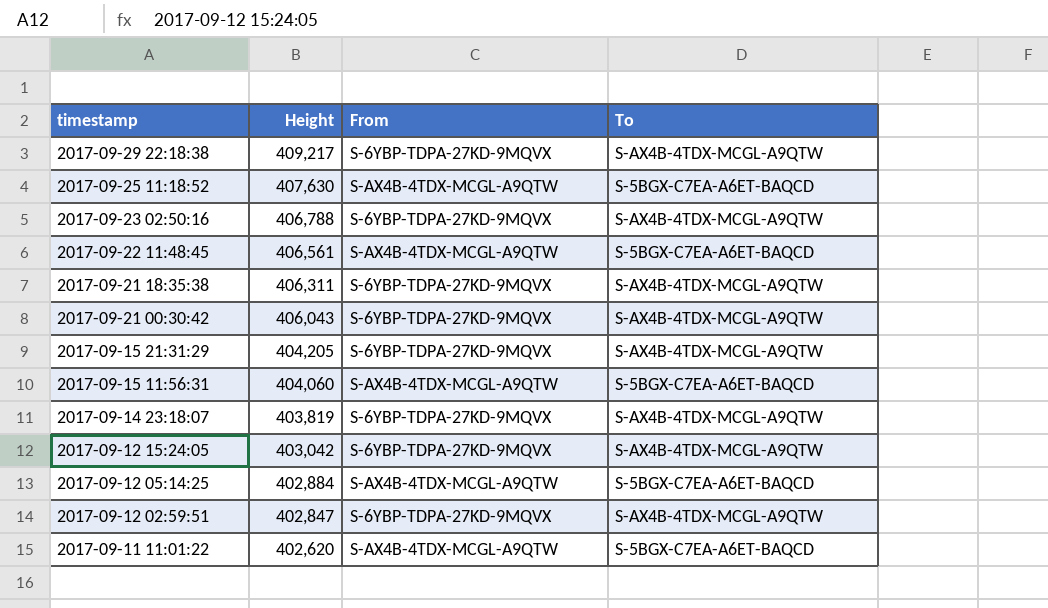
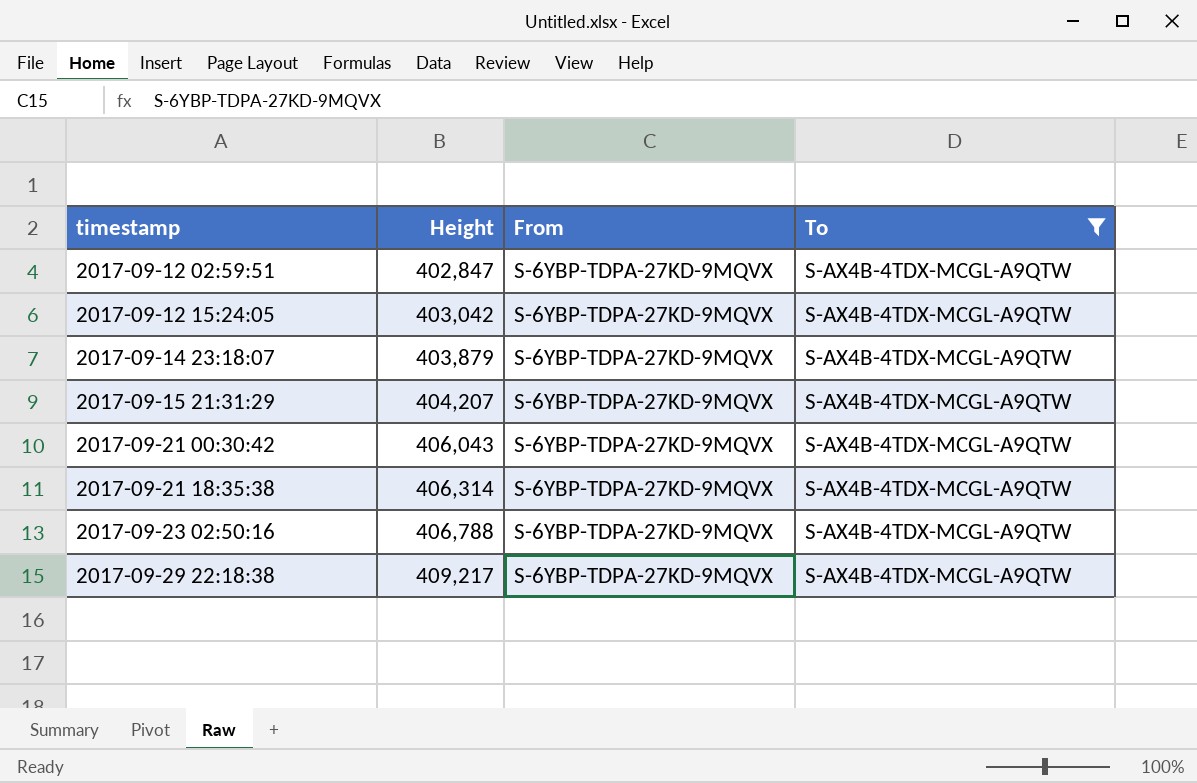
filter: none -> To = S-AX4B-4TDX-MCGL-A9QTW
row order: timestamp descending -> timestamp ascending
2017-09-14 23:18:07 | Height: 403,819 -> 403,879
2017-09-15 21:31:29 | Height: 404,205 -> 404,207
2017-09-21 18:35:38 | Height: 406,311 -> 406,314

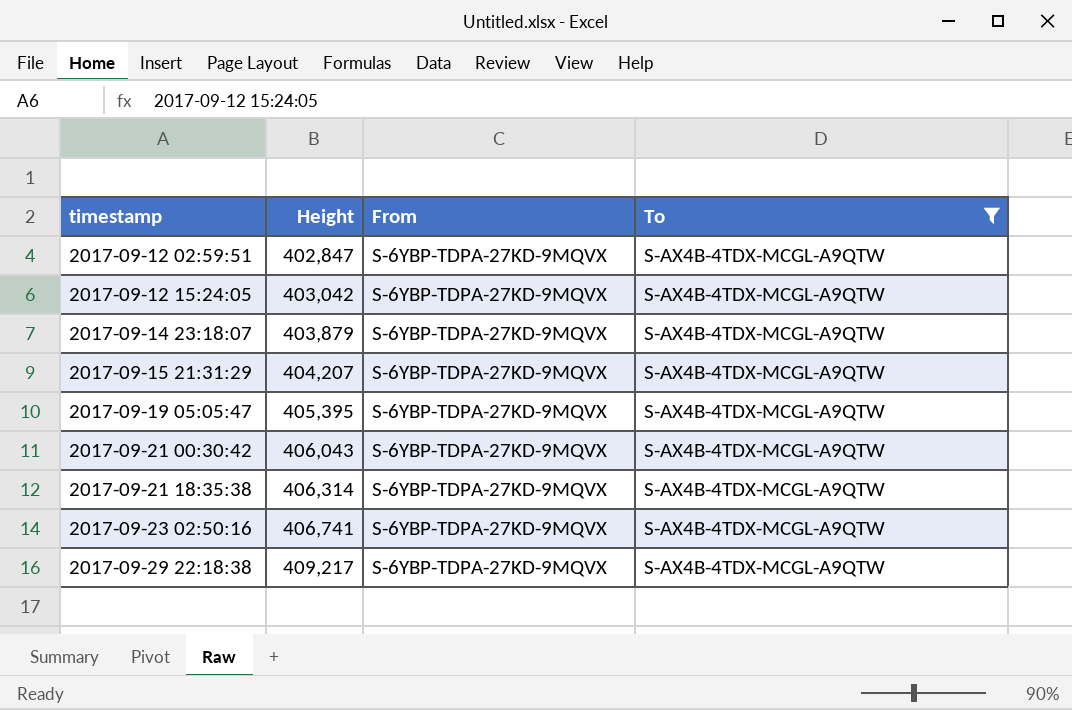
row 2017-09-19 05:05:47: none -> 405,395 | S-6YBP-TDPA-27KD-9MQVX | S-AX4B-4TDX-MCGL-A9QTW
2017-09-23 02:50:16 | Height: 406,788 -> 406,741

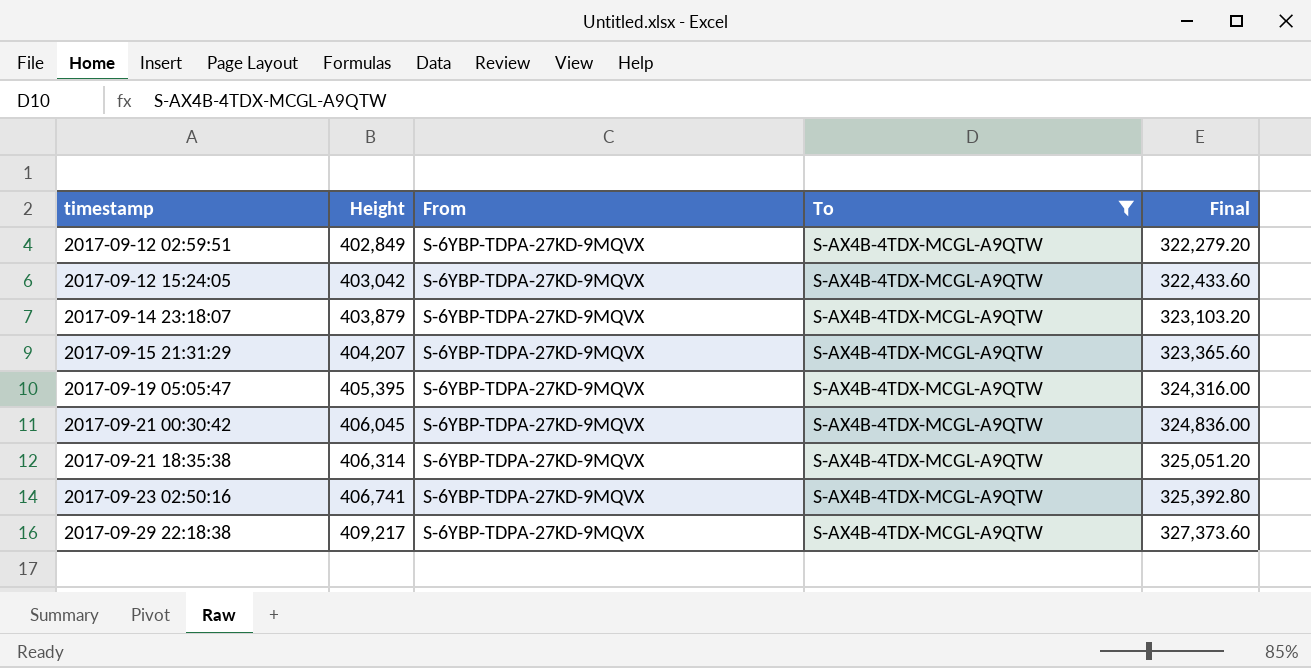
column Final | formula: none -> [Height] * 0.8
2017-09-12 02:59:51 | Height: 402,847 -> 402,849
2017-09-21 00:30:42 | Height: 406,043 -> 406,045

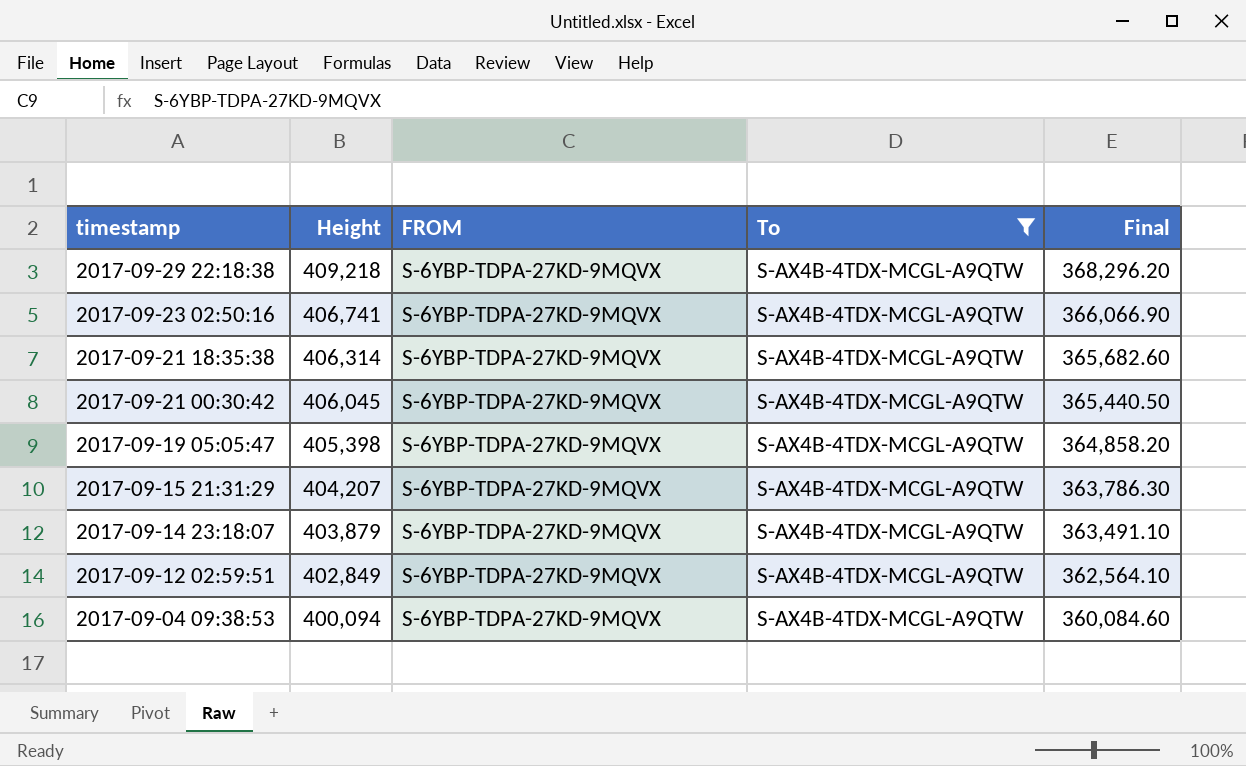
row order: timestamp ascending -> timestamp descending
column name: From -> FROM
column Final | formula: [Height] * 0.8 -> [Height] * 0.9
row 2017-09-12 15:24:05: 403,042 | S-6YBP-TDPA-27KD-9MQVX | S-AX4B-4TDX-MCGL-A9QTW | 322,433.60 -> none
2017-09-29 22:18:38 | Height: 409,217 -> 409,218
2017-09-19 05:05:47 | Height: 405,395 -> 405,398
row 2017-09-04 09:38:53: none -> 400,094 | S-6YBP-TDPA-27KD-9MQVX | S-AX4B-4TDX-MCGL-A9QTW | 360,084.60

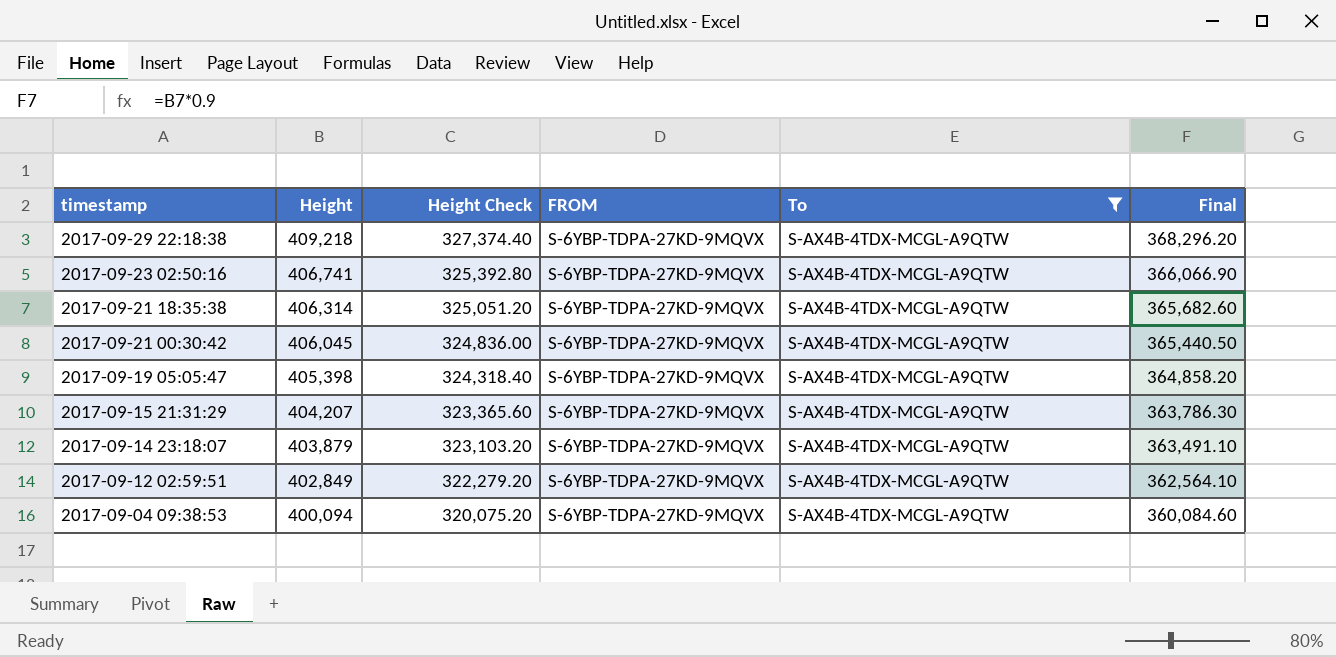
column Height Check | formula: none -> [Height] * 0.8

